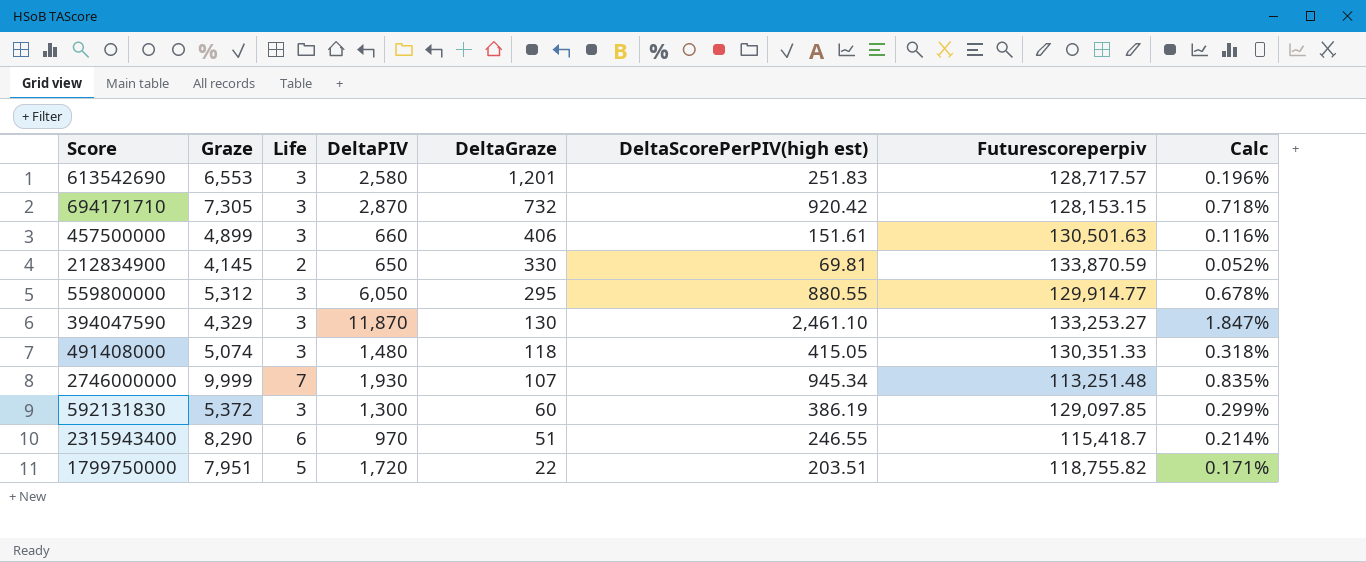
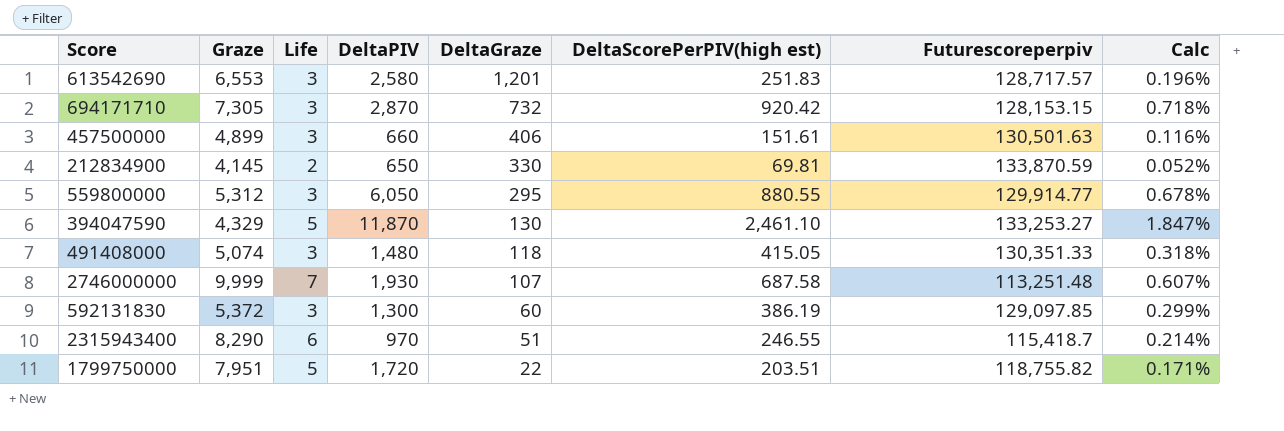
394047590 | Life: 3 -> 5
2746000000 | DeltaScorePerPIV(high est): 945.34 -> 687.58
2746000000 | Calc: 0.835% -> 0.607%

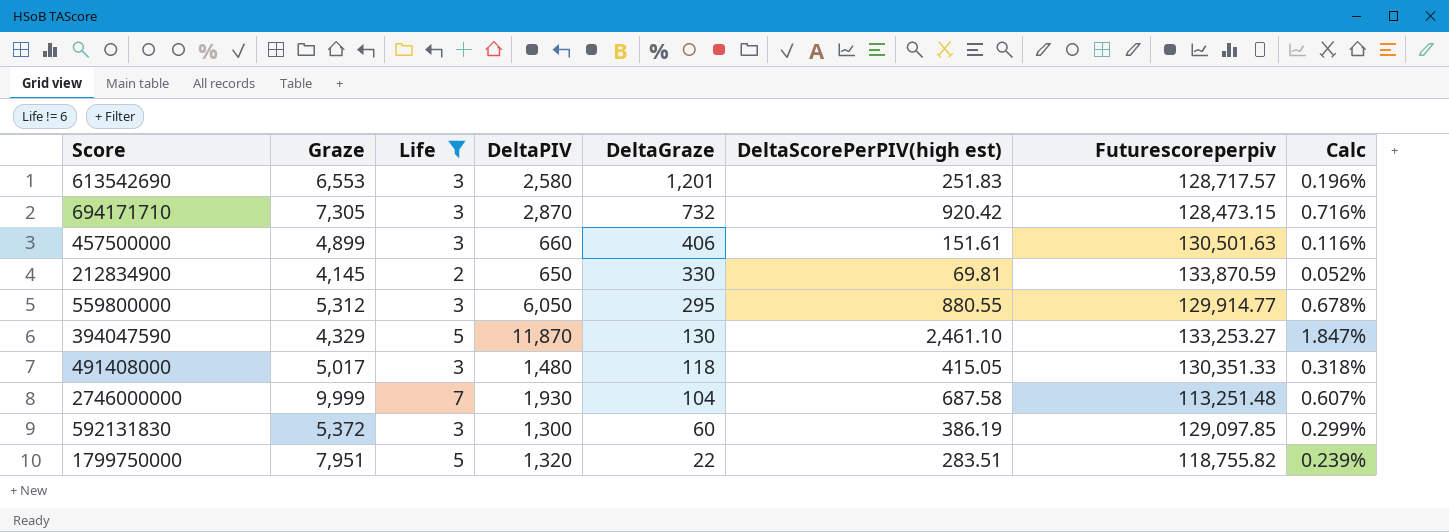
filter: none -> Life != 6
694171710 | Futurescoreperpiv: 128,153.15 -> 128,473.15
694171710 | Calc: 0.718% -> 0.716%
491408000 | Graze: 5,074 -> 5,017
2746000000 | DeltaGraze: 107 -> 104
1799750000 | DeltaPIV: 1,720 -> 1,320
1799750000 | DeltaScorePerPIV(high est): 203.51 -> 283.51
1799750000 | Calc: 0.171% -> 0.239%

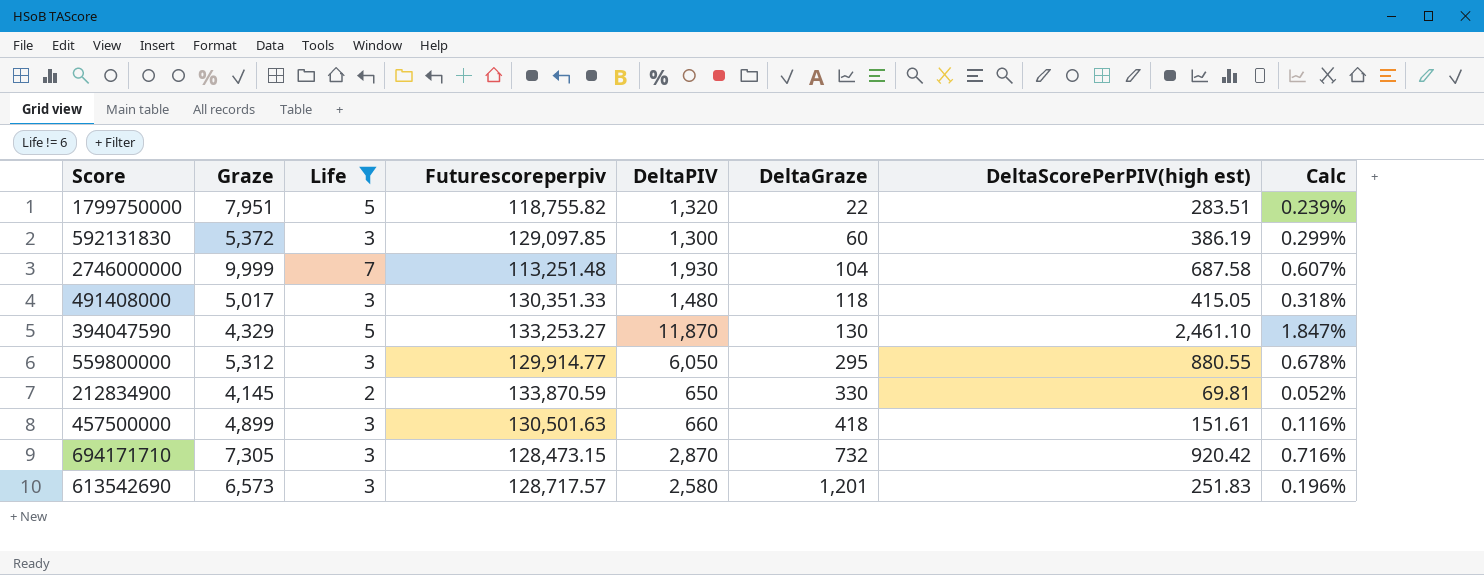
row order: DeltaGraze descending -> DeltaGraze ascending
column Futurescoreperpiv | position: 7 -> 4
457500000 | DeltaGraze: 406 -> 418
613542690 | Graze: 6,553 -> 6,573

